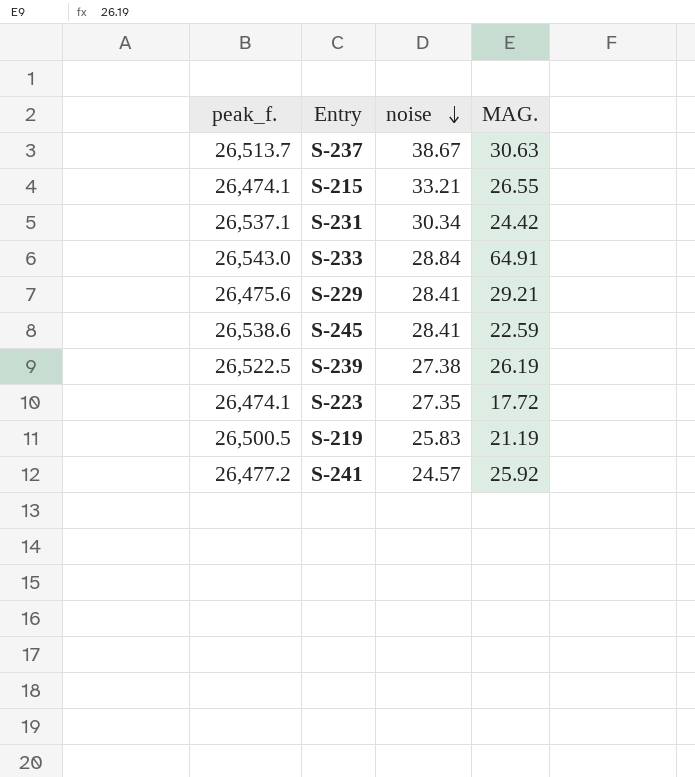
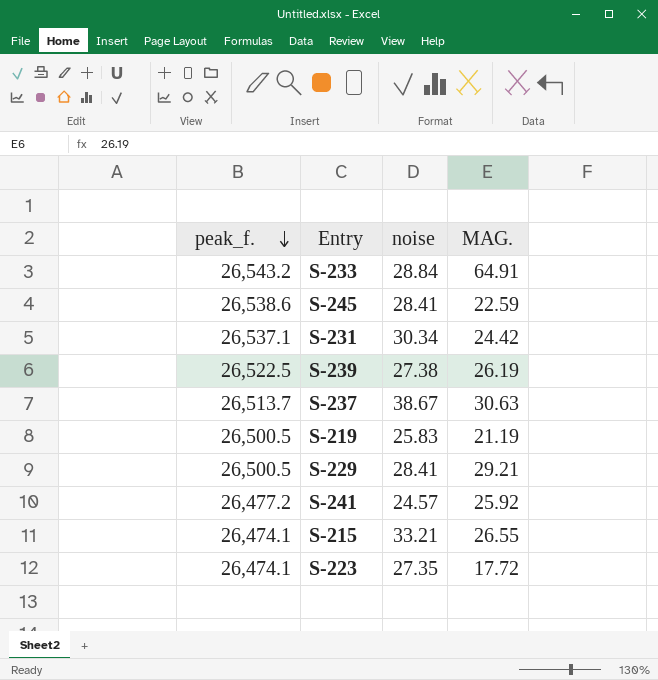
row order: noise descending -> peak_f. descending
S-233 | peak_f.: 26,543.0 -> 26,543.2
S-229 | peak_f.: 26,475.6 -> 26,500.5

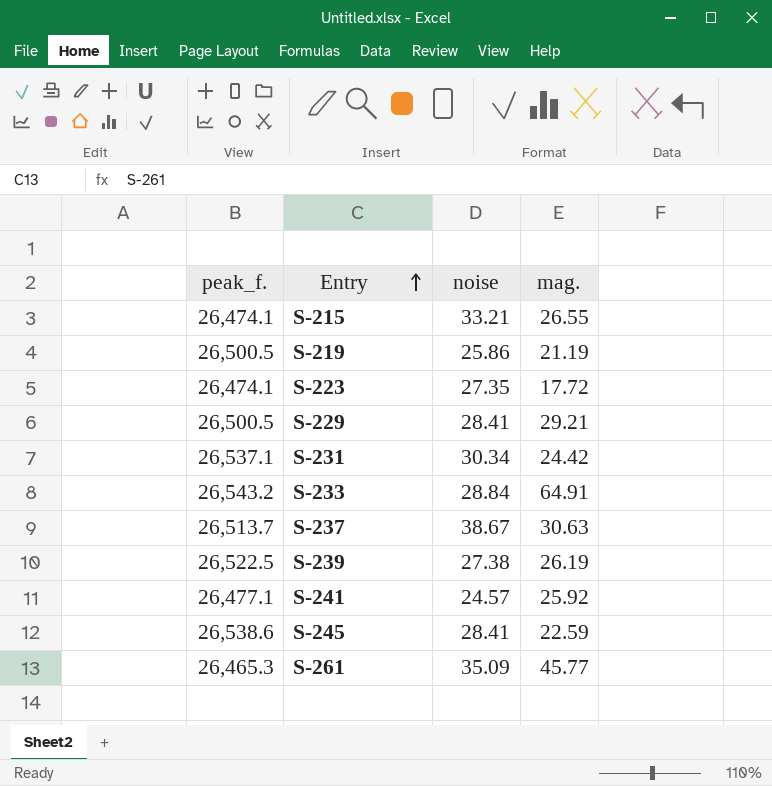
row order: peak_f. descending -> Entry ascending
column name: MAG. -> mag.
S-219 | noise: 25.83 -> 25.86
S-241 | peak_f.: 26,477.2 -> 26,477.1
row S-261: none -> 26,465.3 | 35.09 | 45.77

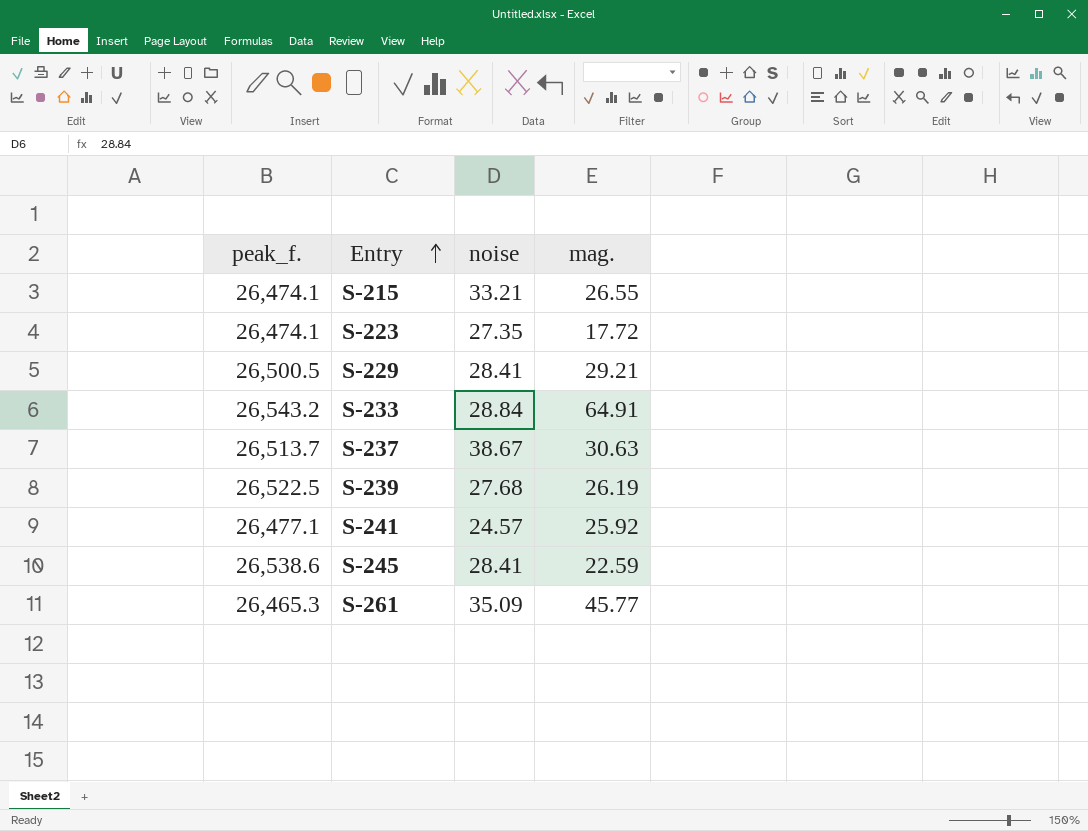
row S-219: 26,500.5 | 25.86 | 21.19 -> none
row S-231: 26,537.1 | 30.34 | 24.42 -> none
S-239 | noise: 27.38 -> 27.68

